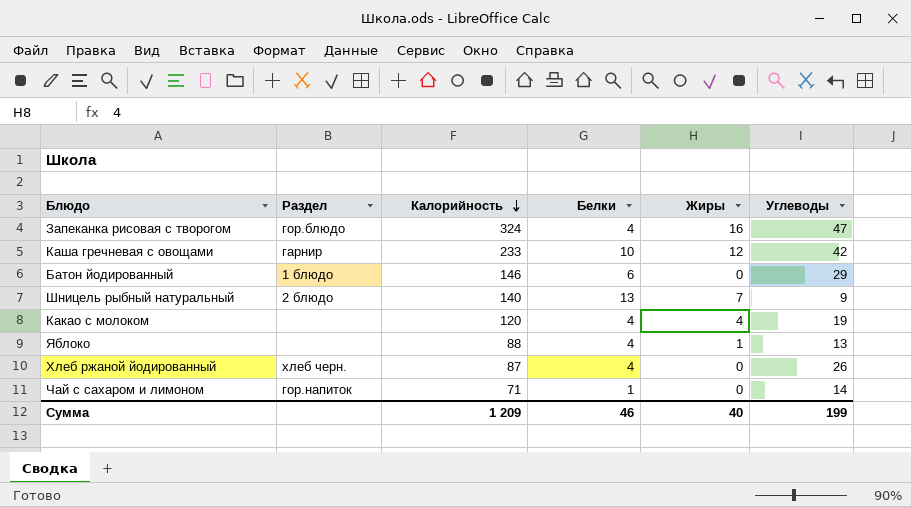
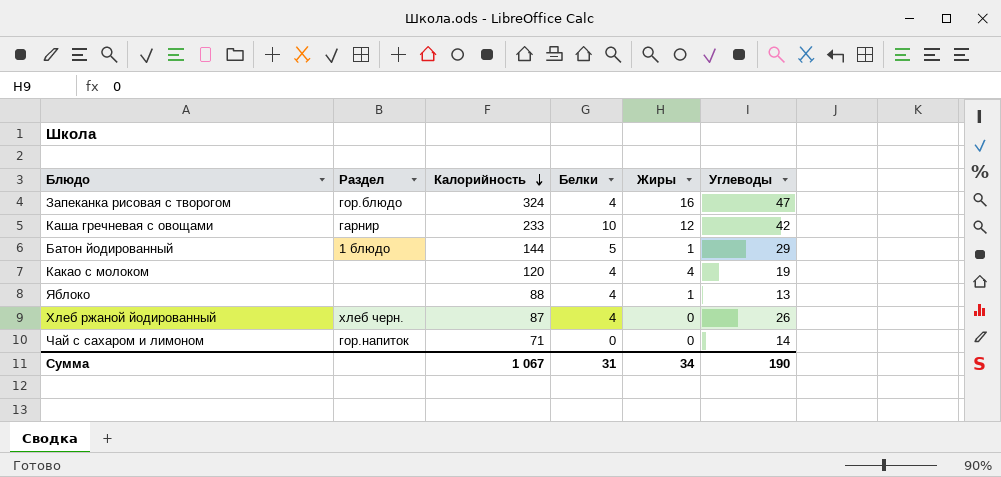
row Шницель рыбный натуральный: 2 блюдо | 140 | 13 | 7 | 9 -> none
Батон йодированный | Калорийность: 146 -> 144
Батон йодированный | Белки: 6 -> 5
Батон йодированный | Жиры: 0 -> 1
Чай с сахаром и лимоном | Белки: 1 -> 0
Сумма | Калорийность: 1 209 -> 1 067
Сумма | Белки: 46 -> 31
Сумма | Жиры: 40 -> 34
Сумма | Углеводы: 199 -> 190

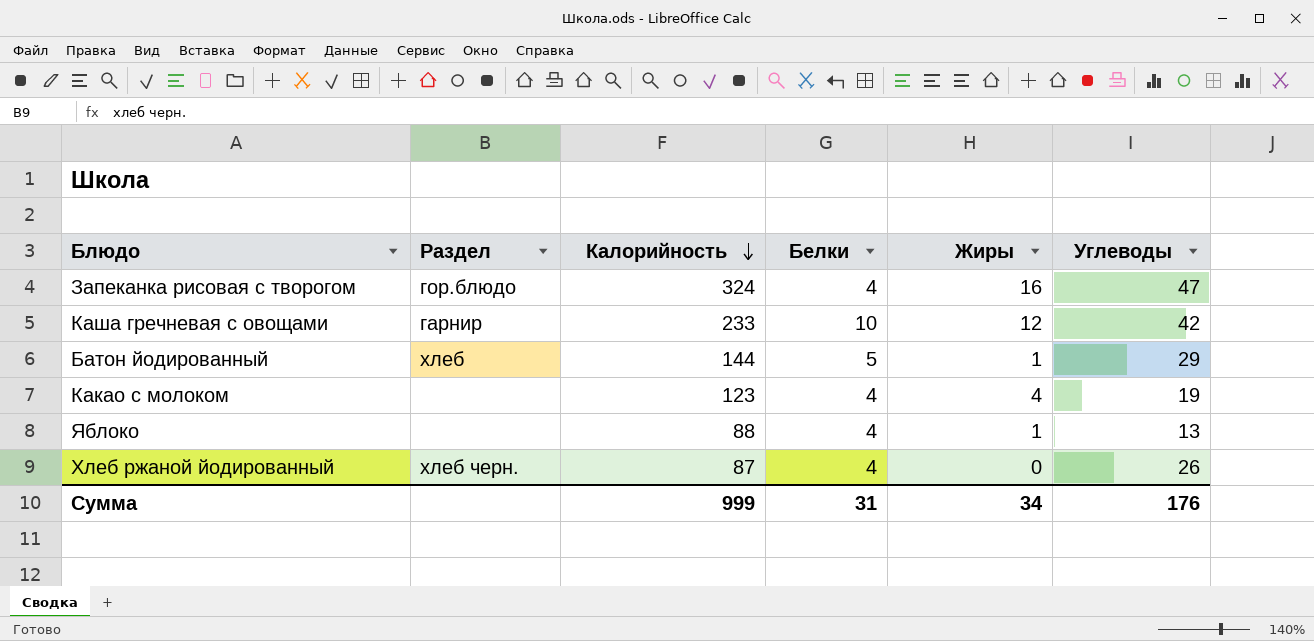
row Чай с сахаром и лимоном: гор.напиток | 71 | 0 | 0 | 14 -> none
Батон йодированный | Раздел: 1 блюдо -> хлеб
Какао с молоком | Калорийность: 120 -> 123
Сумма | Калорийность: 1 067 -> 999
Сумма | Углеводы: 190 -> 176

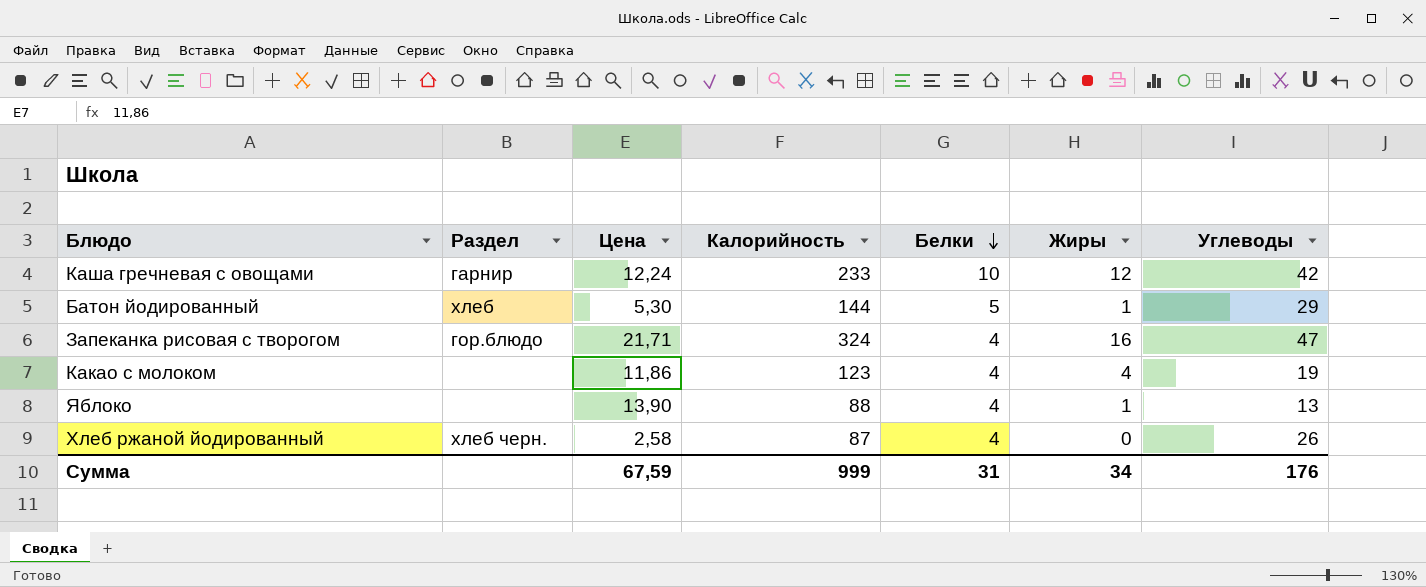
row order: Калорийность descending -> Белки descending
column Цена | position: none -> 3

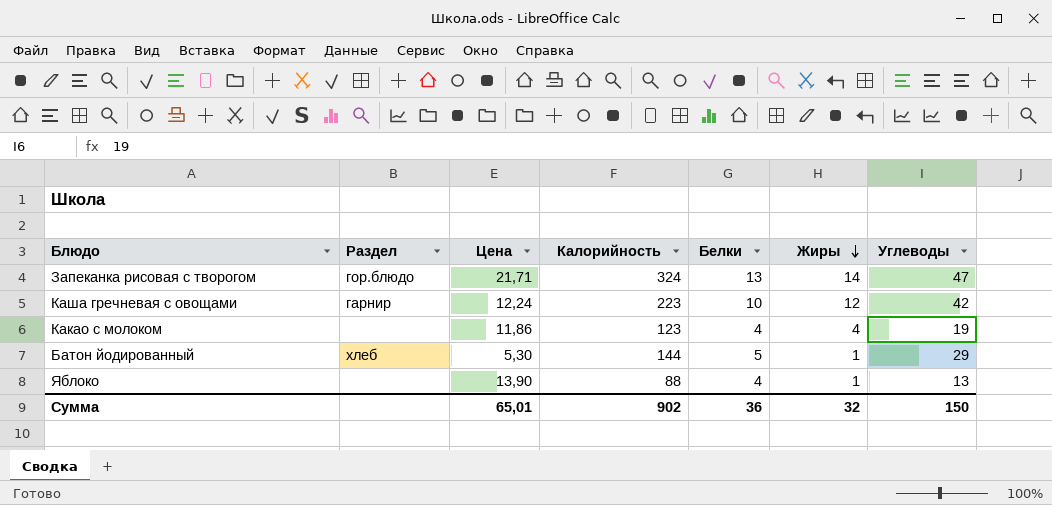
row order: Белки descending -> Жиры descending
row Хлеб ржаной йодированный: хлеб черн. | 2,58 | 87 | 4 | 0 | 26 -> none
Запеканка рисовая с творогом | Белки: 4 -> 13
Запеканка рисовая с творогом | Жиры: 16 -> 14
Каша гречневая с овощами | Калорийность: 233 -> 223
Сумма | Цена: 67,59 -> 65,01
Сумма | Калорийность: 999 -> 902
Сумма | Белки: 31 -> 36
Сумма | Жиры: 34 -> 32
Сумма | Углеводы: 176 -> 150

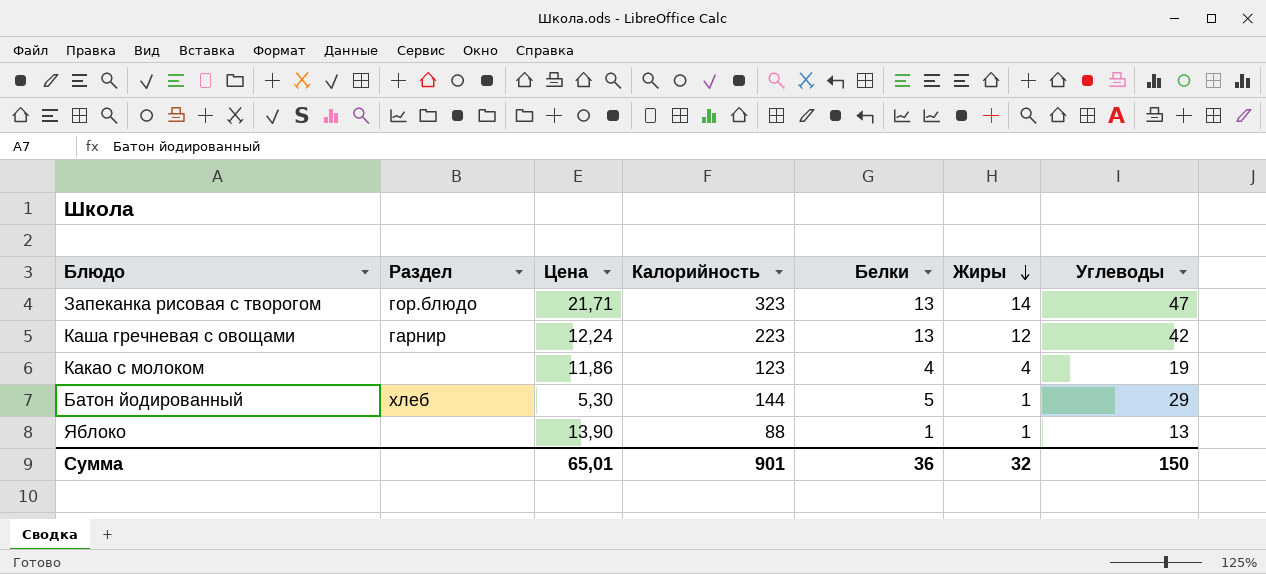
Запеканка рисовая с творогом | Калорийность: 324 -> 323
Каша гречневая с овощами | Белки: 10 -> 13
Яблоко | Белки: 4 -> 1
Сумма | Калорийность: 902 -> 901

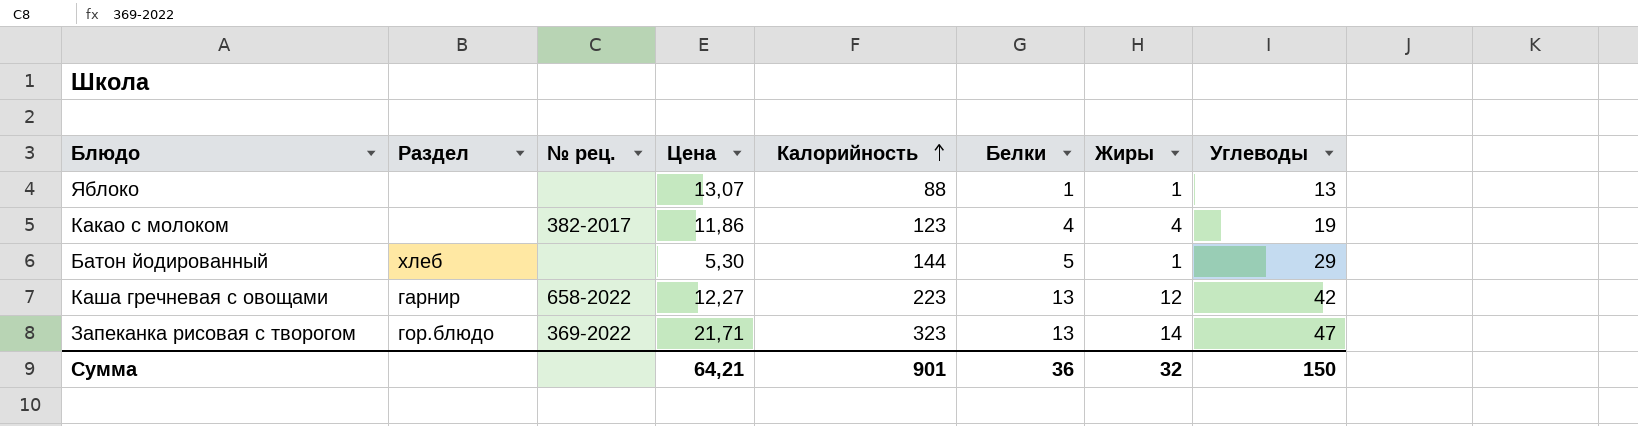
row order: Жиры descending -> Калорийность ascending
column № рец. | position: none -> 3
Яблоко | Цена: 13,90 -> 13,07
Каша гречневая с овощами | Цена: 12,24 -> 12,27
Сумма | Цена: 65,01 -> 64,21

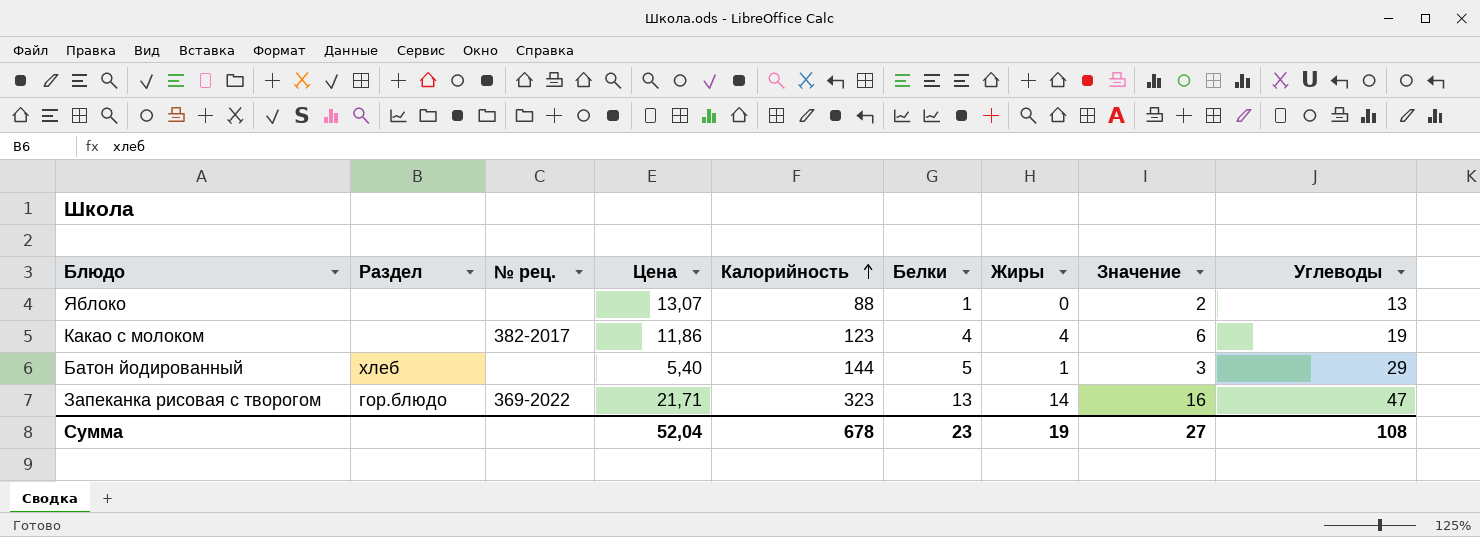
column Значение | formula: none -> [Жиры] + 2
row Каша гречневая с овощами: гарнир | 658-2022 | 12,27 | 223 | 13 | 12 | 42 -> none
Яблоко | Жиры: 1 -> 0
Батон йодированный | Цена: 5,30 -> 5,40
Сумма | Цена: 64,21 -> 52,04
Сумма | Калорийность: 901 -> 678
Сумма | Белки: 36 -> 23
Сумма | Жиры: 32 -> 19
Сумма | Углеводы: 150 -> 108

